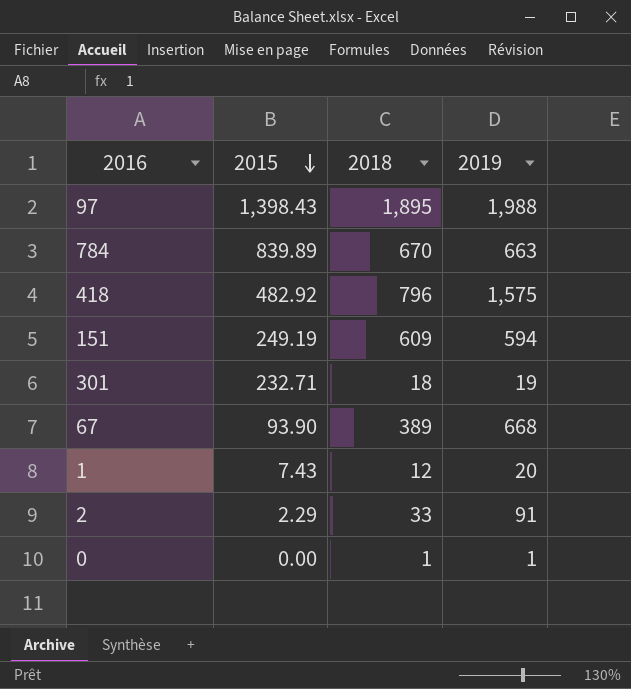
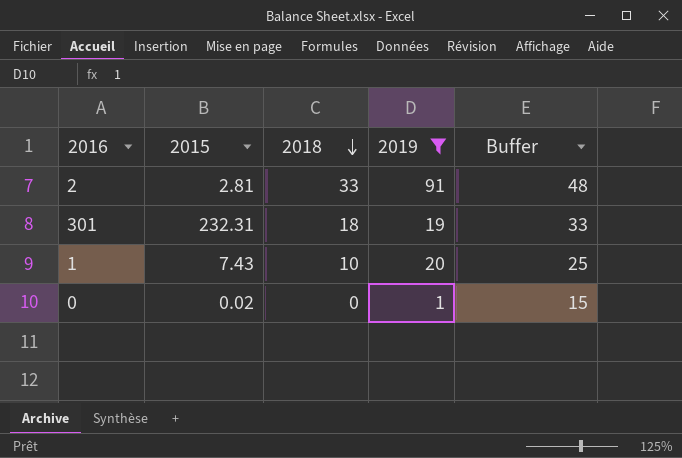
filter: none -> 2019 <= 91
row order: 2015 descending -> 2018 descending
column Buffer | formula: none -> [2018] + 15
2 | 2015: 2.29 -> 2.81
301 | 2015: 232.71 -> 232.31
1 | 2018: 12 -> 10
0 | 2015: 0.00 -> 0.02
0 | 2018: 1 -> 0

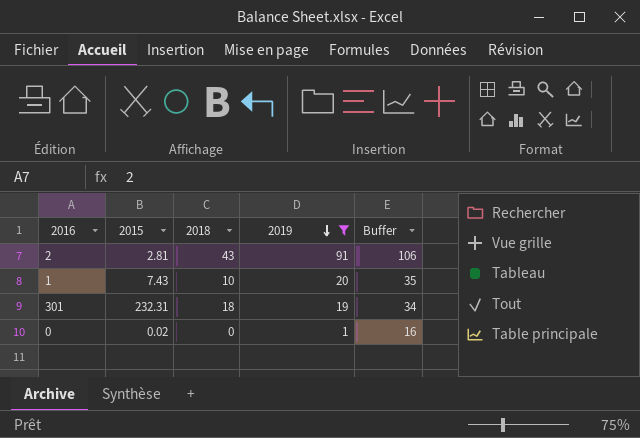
row order: 2018 descending -> 2019 descending
column Buffer | formula: [2018] + 15 -> [2019] + 15
2 | 2018: 33 -> 43

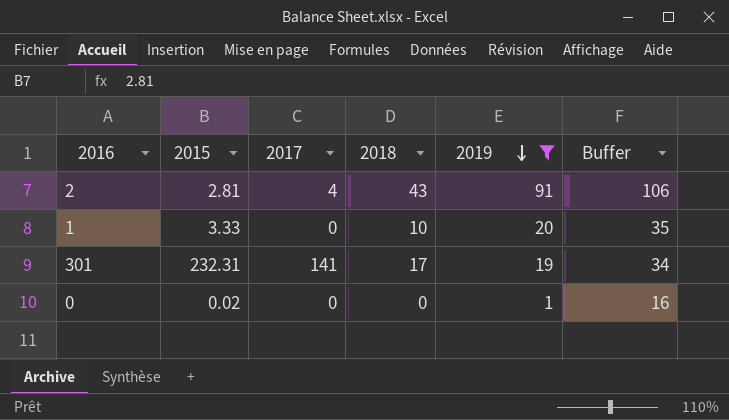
column 2017 | position: none -> 3
1 | 2015: 7.43 -> 3.33
301 | 2018: 18 -> 17

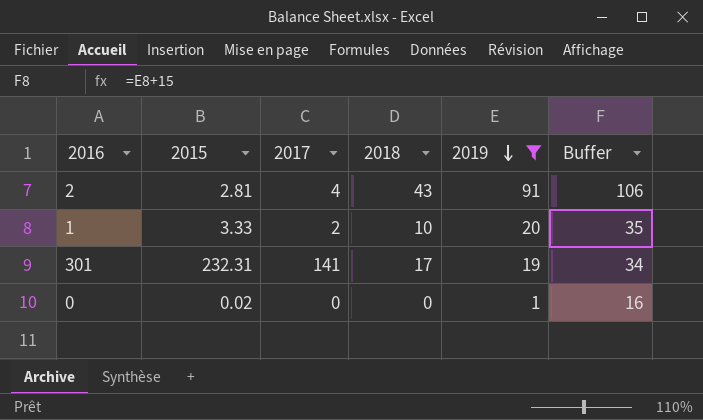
1 | 2017: 0 -> 2

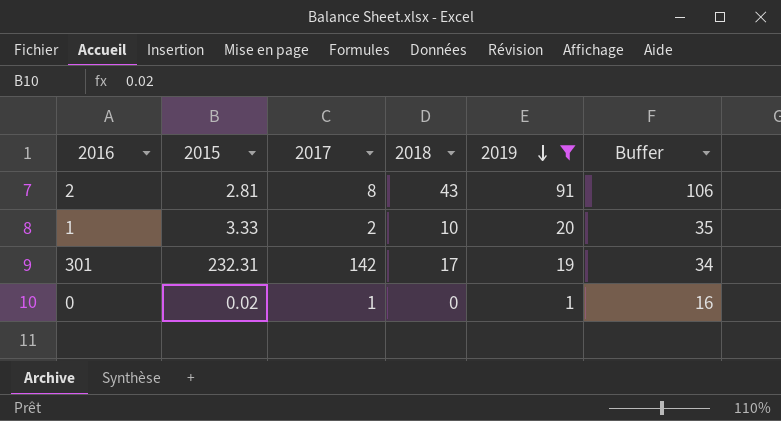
2 | 2017: 4 -> 8
301 | 2017: 141 -> 142
0 | 2017: 0 -> 1

